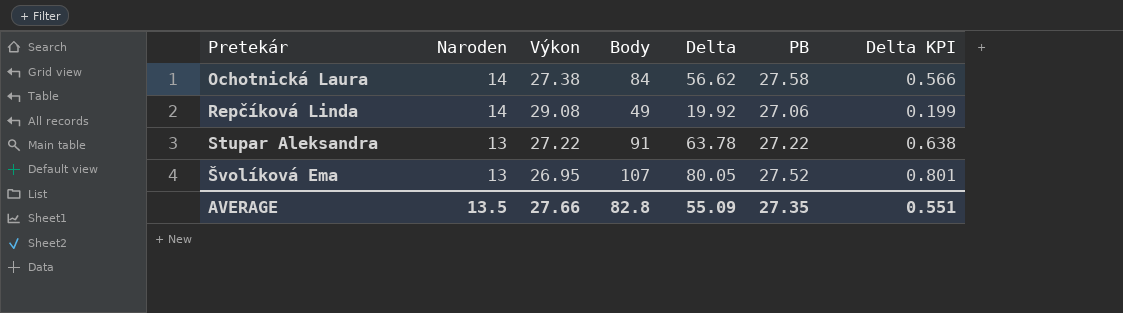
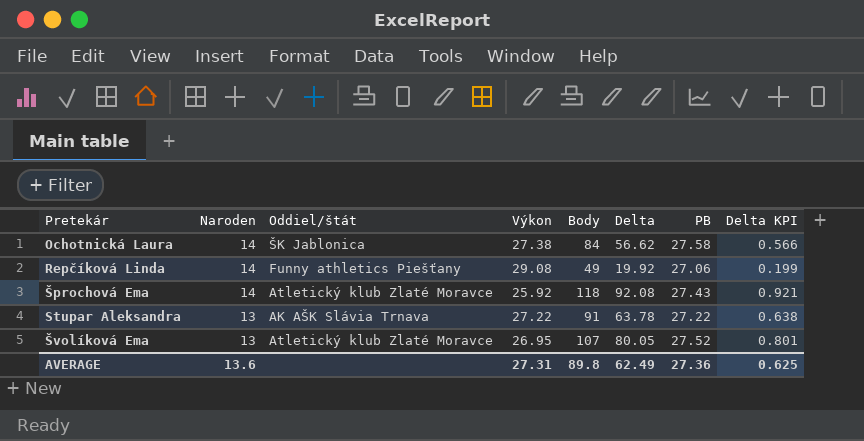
column Oddiel/štát | position: none -> 3
row Šprochová Ema: none -> 14 | Atletický klub Zlaté Moravce | 25.92 | 118 | 92.08 | 27.43 | 0.921
AVERAGE | Naroden: 13.5 -> 13.6
AVERAGE | Výkon: 27.66 -> 27.31
AVERAGE | Body: 82.8 -> 89.8
AVERAGE | Delta: 55.09 -> 62.49
AVERAGE | PB: 27.35 -> 27.36
AVERAGE | Delta KPI: 0.551 -> 0.625

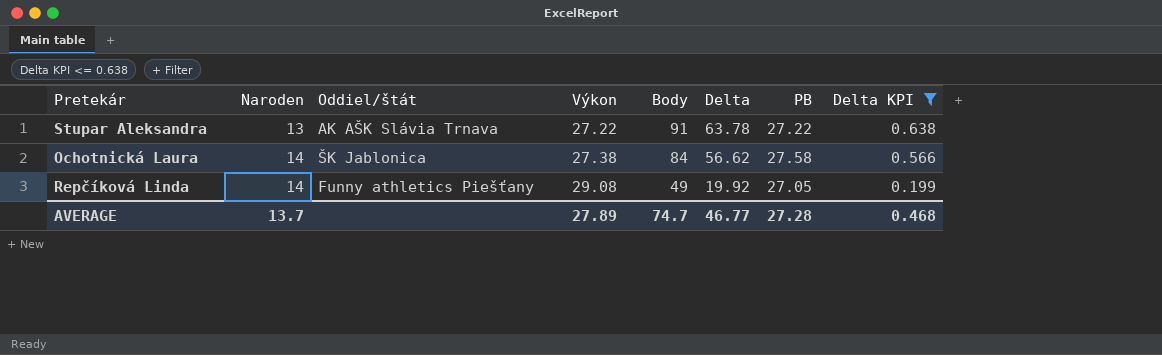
filter: none -> Delta KPI <= 0.638
row order: Pretekár ascending -> Naroden ascending
Repčíková Linda | PB: 27.06 -> 27.05
AVERAGE | Naroden: 13.6 -> 13.7
AVERAGE | Výkon: 27.31 -> 27.89
AVERAGE | Body: 89.8 -> 74.7
AVERAGE | Delta: 62.49 -> 46.77
AVERAGE | PB: 27.36 -> 27.28
AVERAGE | Delta KPI: 0.625 -> 0.468

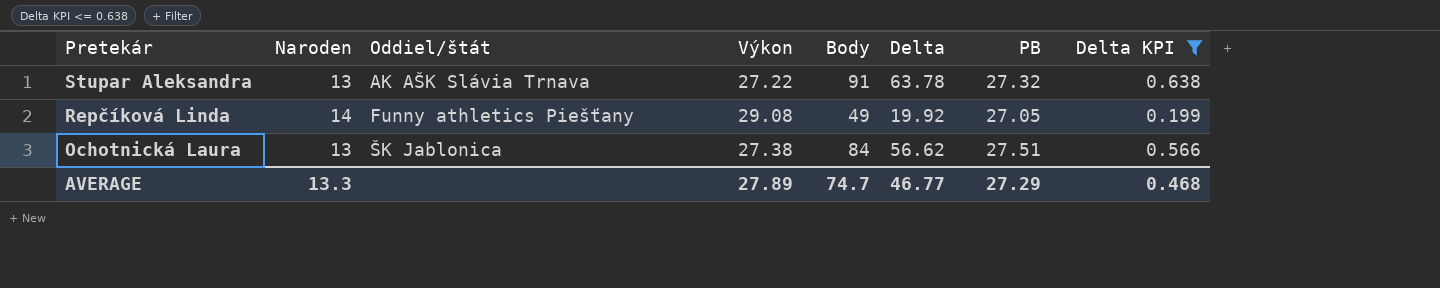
row order: Naroden ascending -> Pretekár descending
Stupar Aleksandra | PB: 27.22 -> 27.32
Ochotnická Laura | Naroden: 14 -> 13
Ochotnická Laura | PB: 27.58 -> 27.51
AVERAGE | Naroden: 13.7 -> 13.3
AVERAGE | PB: 27.28 -> 27.29

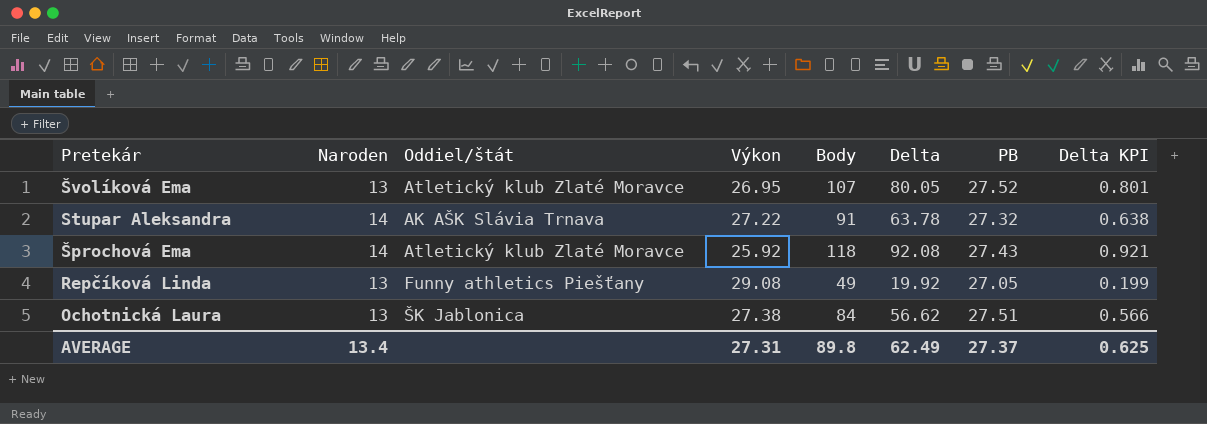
filter: Delta KPI <= 0.638 -> none
Stupar Aleksandra | Naroden: 13 -> 14
Repčíková Linda | Naroden: 14 -> 13
AVERAGE | Naroden: 13.3 -> 13.4
AVERAGE | Výkon: 27.89 -> 27.31
AVERAGE | Body: 74.7 -> 89.8
AVERAGE | Delta: 46.77 -> 62.49
AVERAGE | PB: 27.29 -> 27.37
AVERAGE | Delta KPI: 0.468 -> 0.625

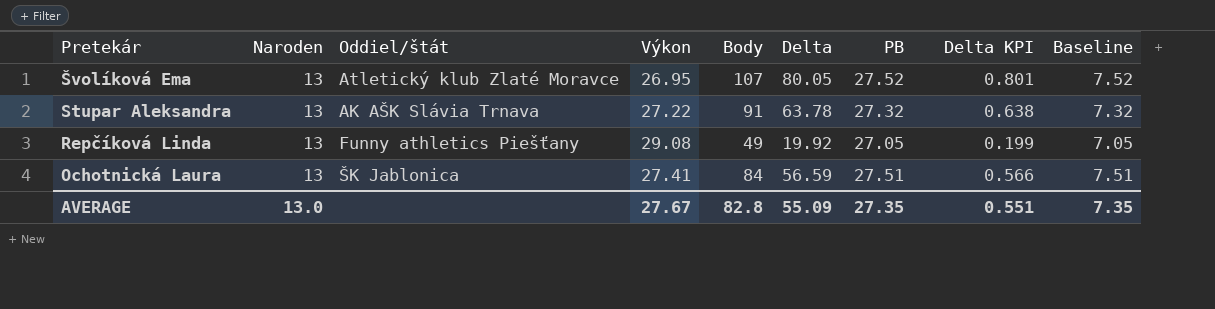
column Baseline | formula: none -> [PB] - 20
row Šprochová Ema: 14 | Atletický klub Zlaté Moravce | 25.92 | 118 | 92.08 | 27.43 | 0.921 -> none
Stupar Aleksandra | Naroden: 14 -> 13
Ochotnická Laura | Výkon: 27.38 -> 27.41
Ochotnická Laura | Delta: 56.62 -> 56.59
AVERAGE | Naroden: 13.4 -> 13.0
AVERAGE | Výkon: 27.31 -> 27.67
AVERAGE | Body: 89.8 -> 82.8
AVERAGE | Delta: 62.49 -> 55.09
AVERAGE | PB: 27.37 -> 27.35
AVERAGE | Delta KPI: 0.625 -> 0.551

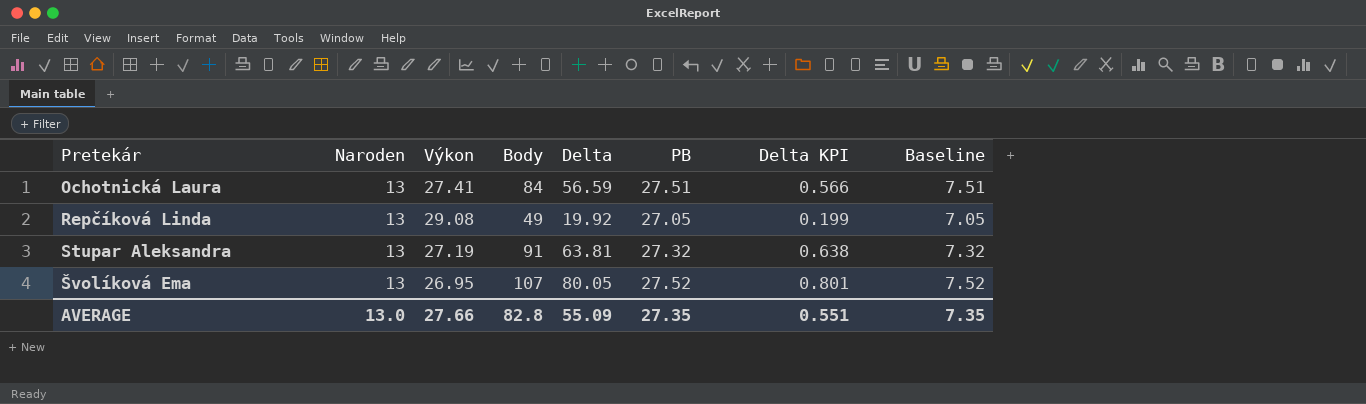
row order: Pretekár descending -> Pretekár ascending
column Oddiel/štát | position: 3 -> none
Stupar Aleksandra | Výkon: 27.22 -> 27.19
Stupar Aleksandra | Delta: 63.78 -> 63.81
AVERAGE | Výkon: 27.67 -> 27.66

